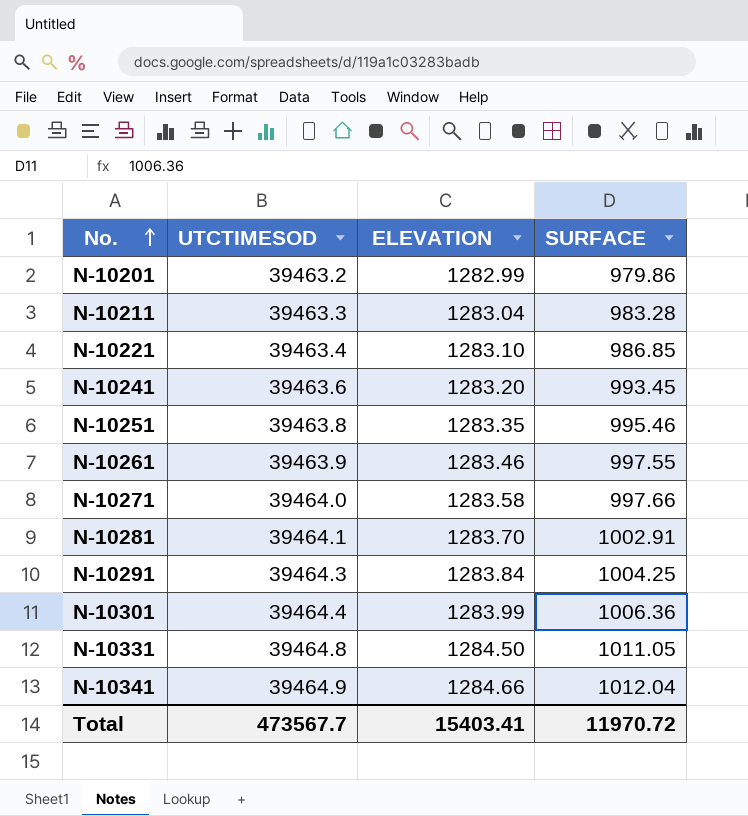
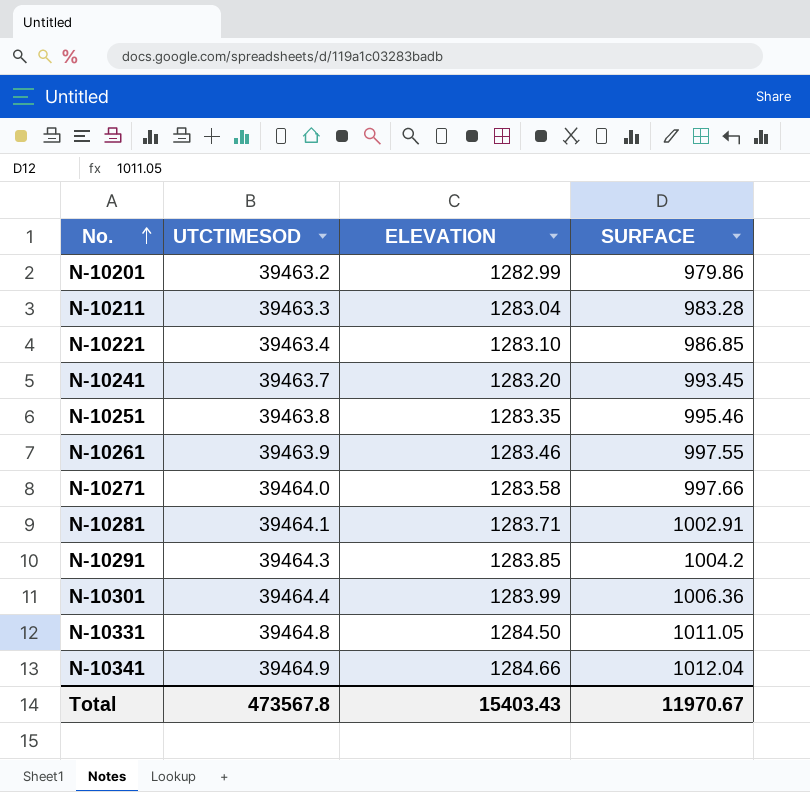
N-10241 | UTCTIMESOD: 39463.6 -> 39463.7
N-10281 | ELEVATION: 1283.70 -> 1283.71
N-10291 | ELEVATION: 1283.84 -> 1283.85
N-10291 | SURFACE: 1004.25 -> 1004.2
Total | UTCTIMESOD: 473567.7 -> 473567.8
Total | ELEVATION: 15403.41 -> 15403.43
Total | SURFACE: 11970.72 -> 11970.67

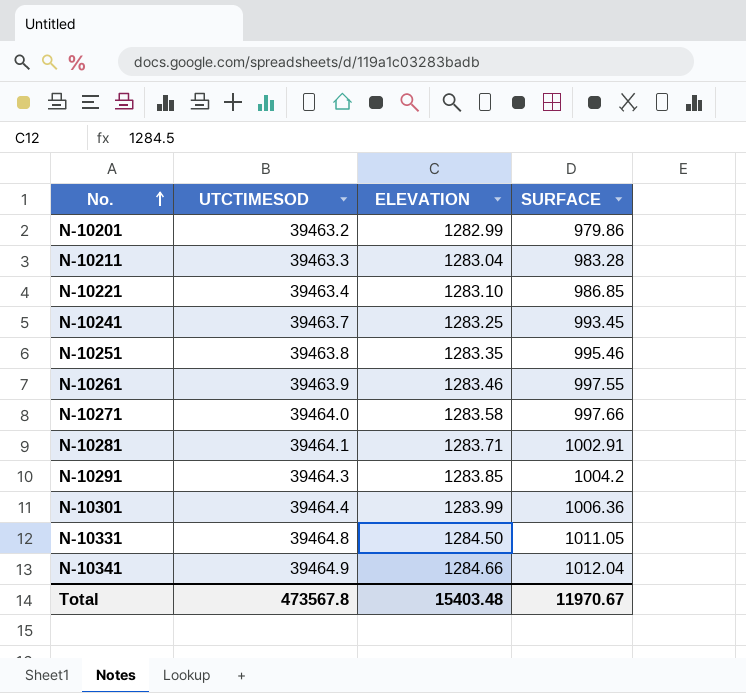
N-10241 | ELEVATION: 1283.20 -> 1283.25
Total | ELEVATION: 15403.43 -> 15403.48

